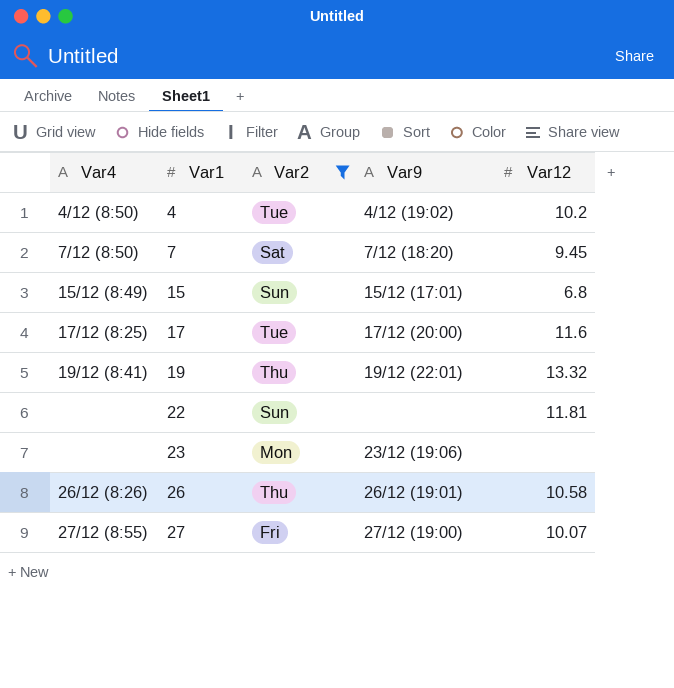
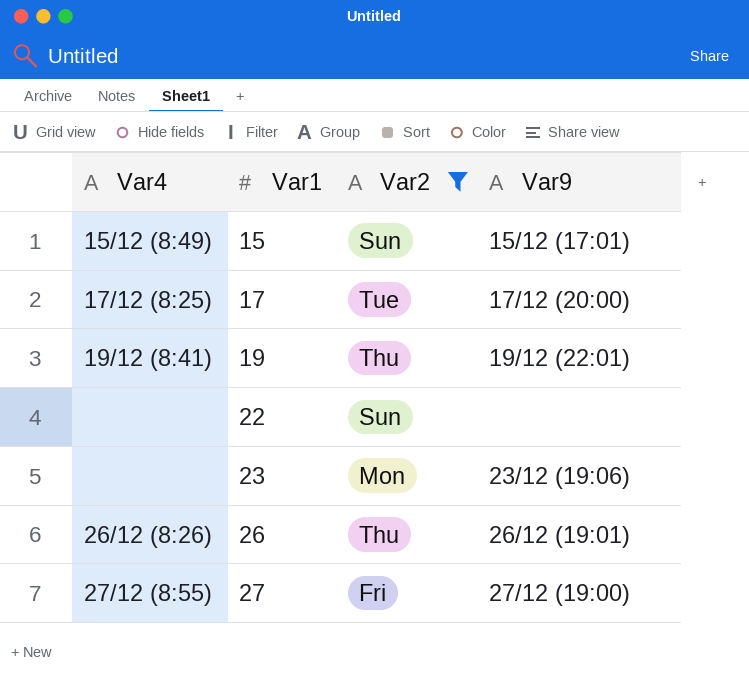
column Var12 | position: 5 -> none
row 4: 4/12 (8:50) | Tue | 4/12 (19:02) | 10.2 -> none
row 7: 7/12 (8:50) | Sat | 7/12 (18:20) | 9.45 -> none

